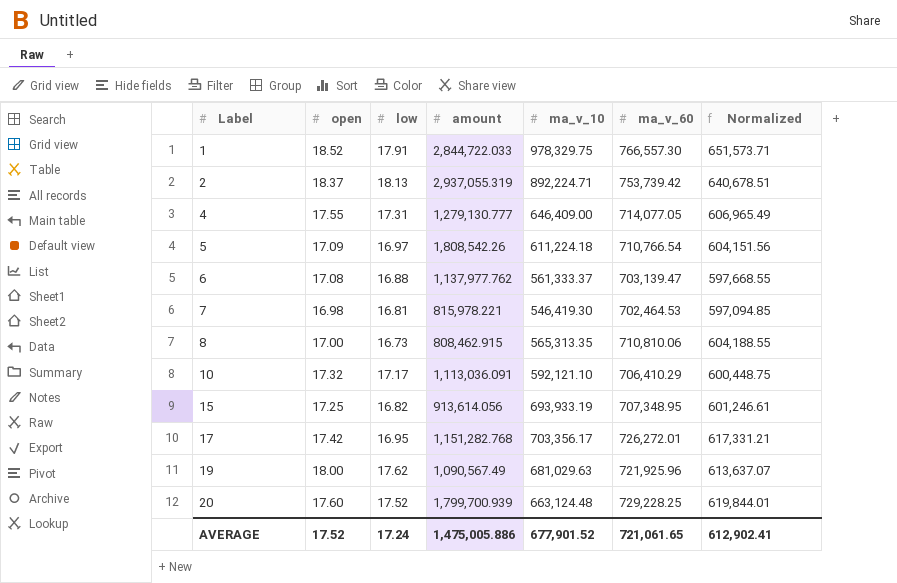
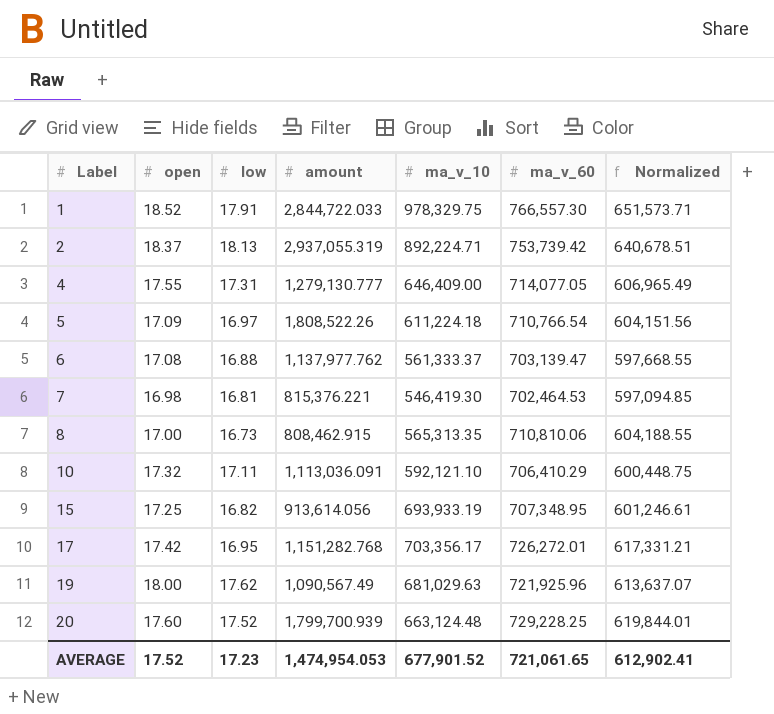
5 | amount: 1,808,542.26 -> 1,808,522.26
7 | amount: 815,978.221 -> 815,376.221
10 | low: 17.17 -> 17.11
AVERAGE | low: 17.24 -> 17.23
AVERAGE | amount: 1,475,005.886 -> 1,474,954.053

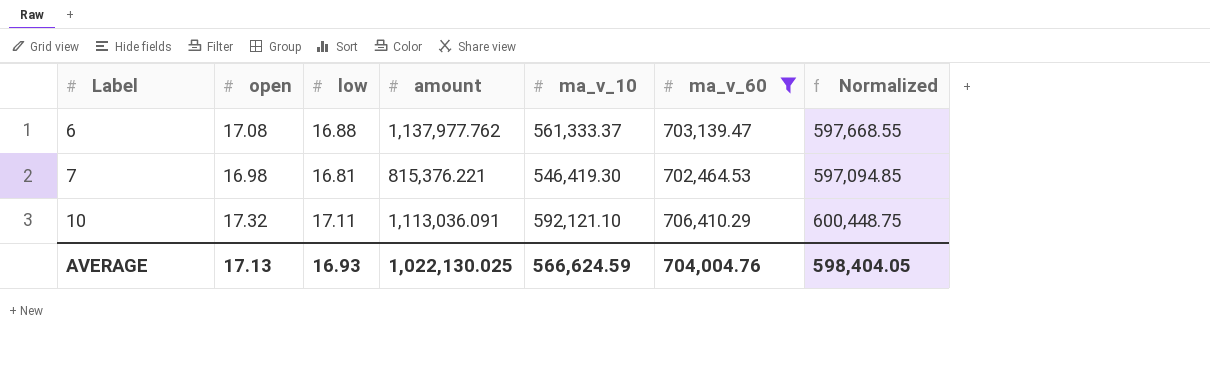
filter: none -> ma_v_60 <= 706,410.29
AVERAGE | open: 17.52 -> 17.13
AVERAGE | low: 17.23 -> 16.93
AVERAGE | amount: 1,474,954.053 -> 1,022,130.025
AVERAGE | ma_v_10: 677,901.52 -> 566,624.59
AVERAGE | ma_v_60: 721,061.65 -> 704,004.76
AVERAGE | Normalized: 612,902.41 -> 598,404.05

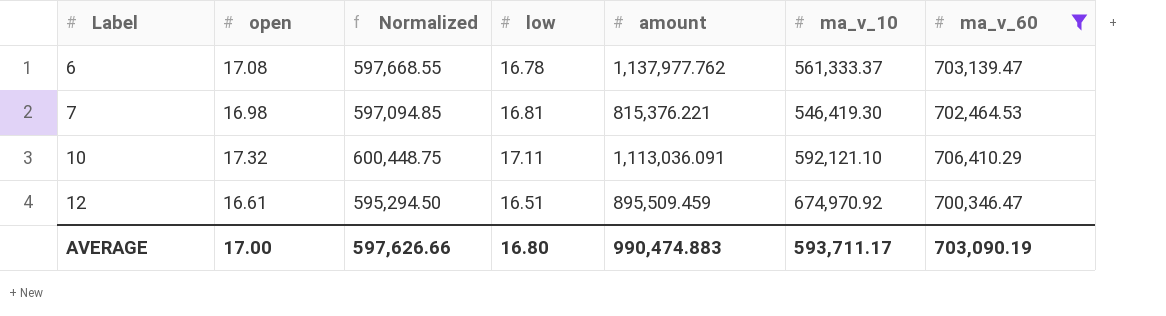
column Normalized | position: 7 -> 3
6 | low: 16.88 -> 16.78
row 12: none -> 16.61 | 595,294.50 | 16.51 | 895,509.459 | 674,970.92 | 700,346.47
AVERAGE | open: 17.13 -> 17.00
AVERAGE | Normalized: 598,404.05 -> 597,626.66
AVERAGE | low: 16.93 -> 16.80
AVERAGE | amount: 1,022,130.025 -> 990,474.883
AVERAGE | ma_v_10: 566,624.59 -> 593,711.17
AVERAGE | ma_v_60: 704,004.76 -> 703,090.19

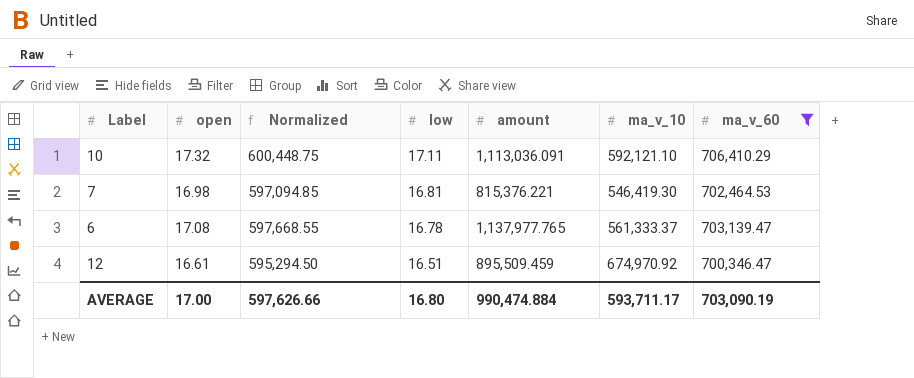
row order: Label ascending -> low descending
6 | amount: 1,137,977.762 -> 1,137,977.765
AVERAGE | amount: 990,474.883 -> 990,474.884

